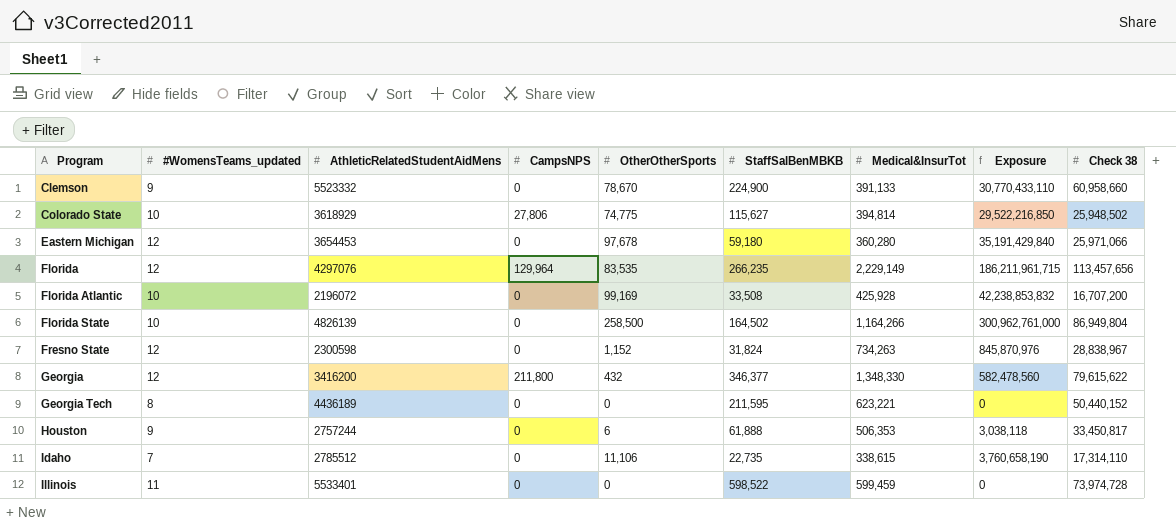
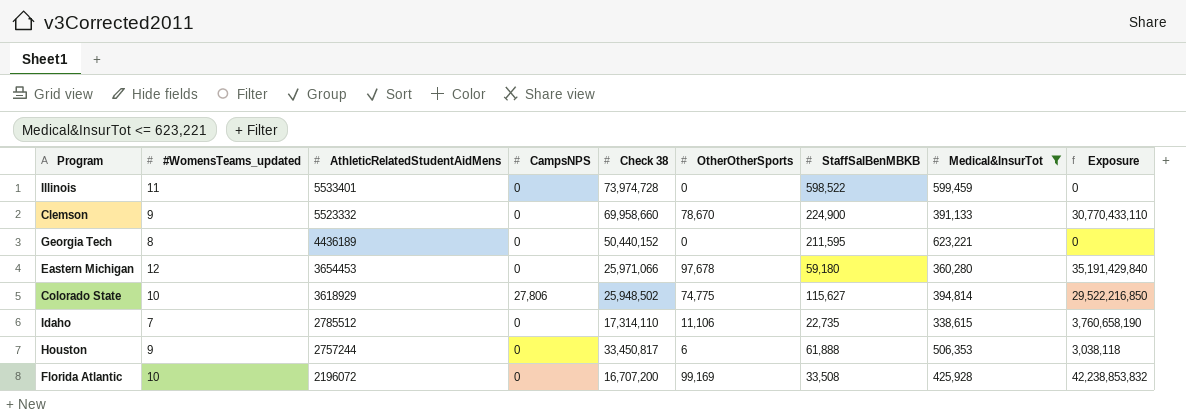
filter: none -> Medical&InsurTot <= 623,221
row order: Program ascending -> AthleticRelatedStudentAidMens descending
column Check 38 | position: 9 -> 5
Clemson | Check 38: 60,958,660 -> 69,958,660

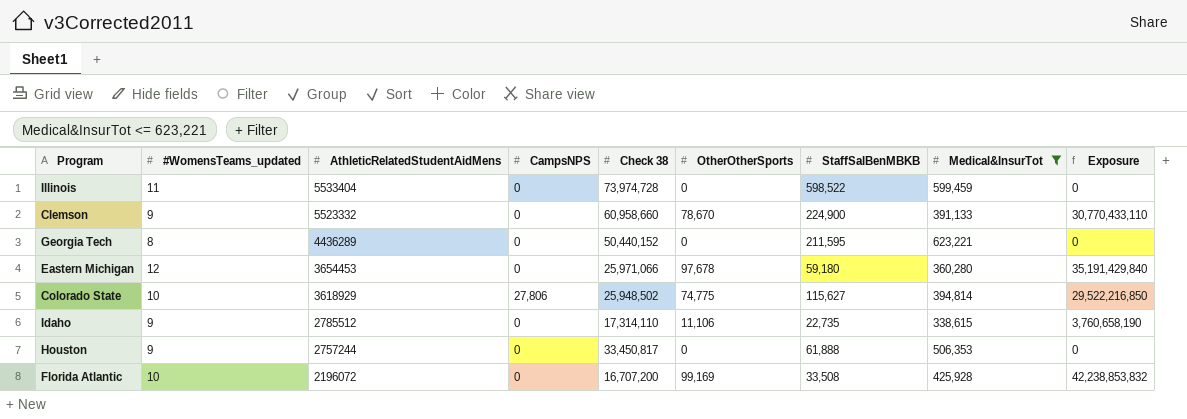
Illinois | AthleticRelatedStudentAidMens: 5533401 -> 5533404
Clemson | Check 38: 69,958,660 -> 60,958,660
Georgia Tech | AthleticRelatedStudentAidMens: 4436189 -> 4436289
Idaho | #WomensTeams_updated: 7 -> 9
Houston | OtherOtherSports: 6 -> 0
Houston | Exposure: 3,038,118 -> 0

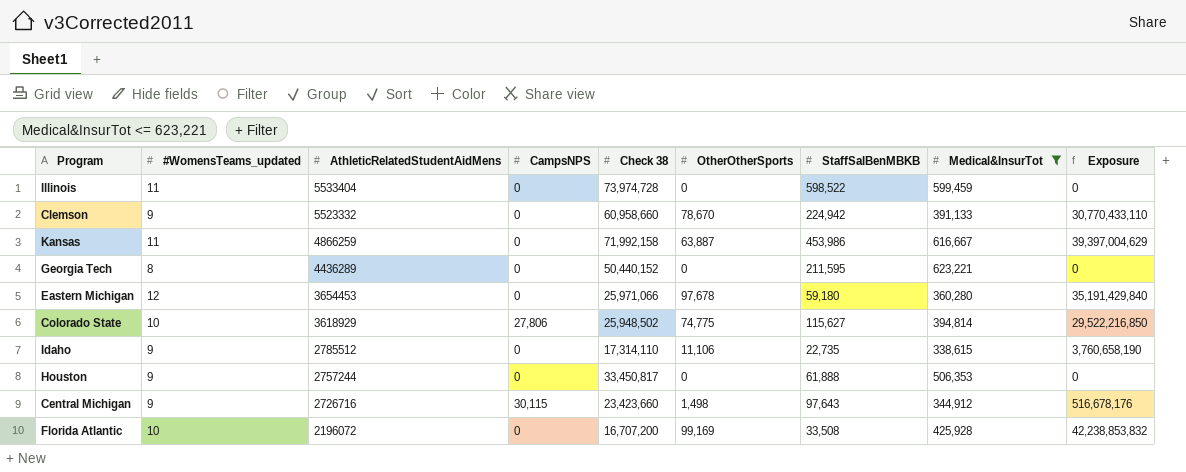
Clemson | StaffSalBenMBKB: 224,900 -> 224,942
row Kansas: none -> 11 | 4866259 | 0 | 71,992,158 | 63,887 | 453,986 | 616,667 | 39,397,004,629
row Central Michigan: none -> 9 | 2726716 | 30,115 | 23,423,660 | 1,498 | 97,643 | 344,912 | 516,678,176

